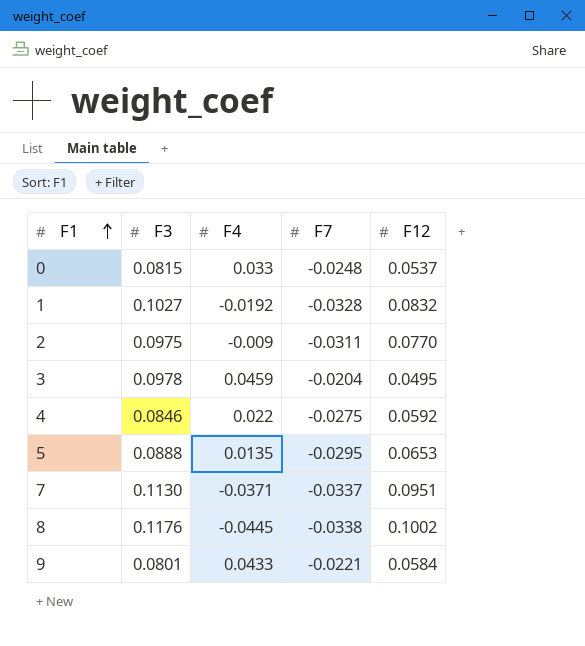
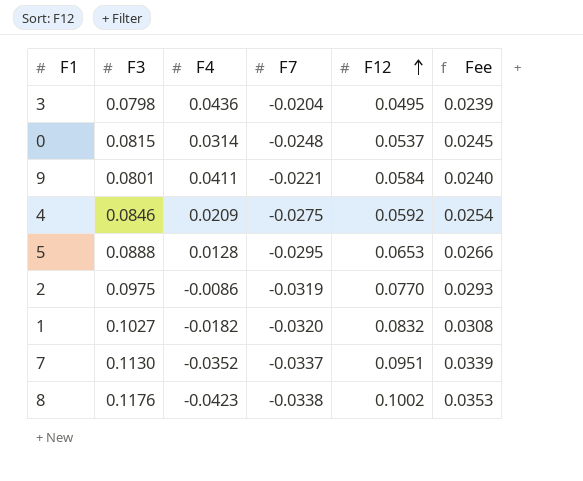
row order: F1 ascending -> F12 ascending
column Fee | formula: none -> [F3] * 0.3
3 | F3: 0.0978 -> 0.0798
3 | F4: 0.0459 -> 0.0436
0 | F4: 0.033 -> 0.0314
9 | F4: 0.0433 -> 0.0411
4 | F4: 0.022 -> 0.0209
5 | F4: 0.0135 -> 0.0128
2 | F4: -0.009 -> -0.0086
2 | F7: -0.0311 -> -0.0319
1 | F4: -0.0192 -> -0.0182
1 | F7: -0.0328 -> -0.0320
7 | F4: -0.0371 -> -0.0352
8 | F4: -0.0445 -> -0.0423

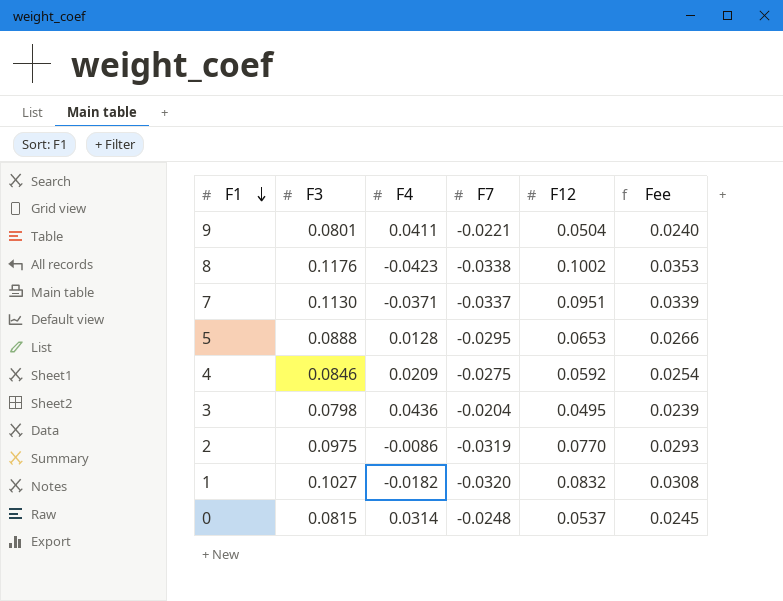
row order: F12 ascending -> F1 descending
9 | F12: 0.0584 -> 0.0504
7 | F4: -0.0352 -> -0.0371

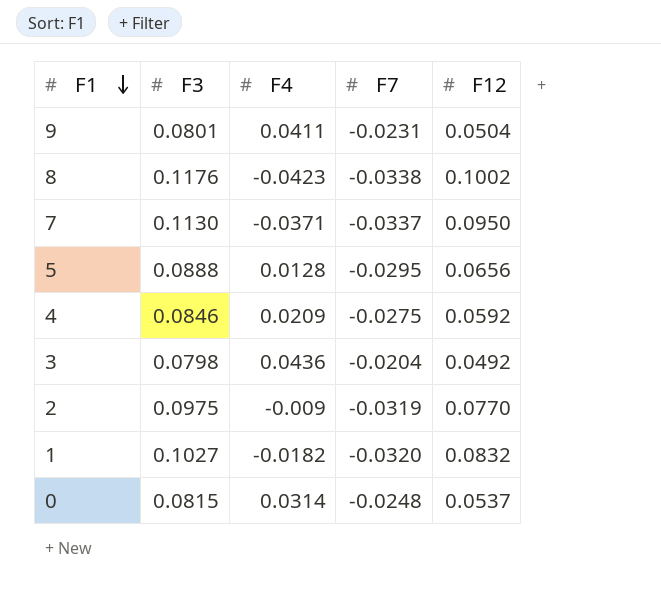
column Fee | formula: [F3] * 0.3 -> none
9 | F7: -0.0221 -> -0.0231
7 | F12: 0.0951 -> 0.0950
5 | F12: 0.0653 -> 0.0656
3 | F12: 0.0495 -> 0.0492
2 | F4: -0.0086 -> -0.009

